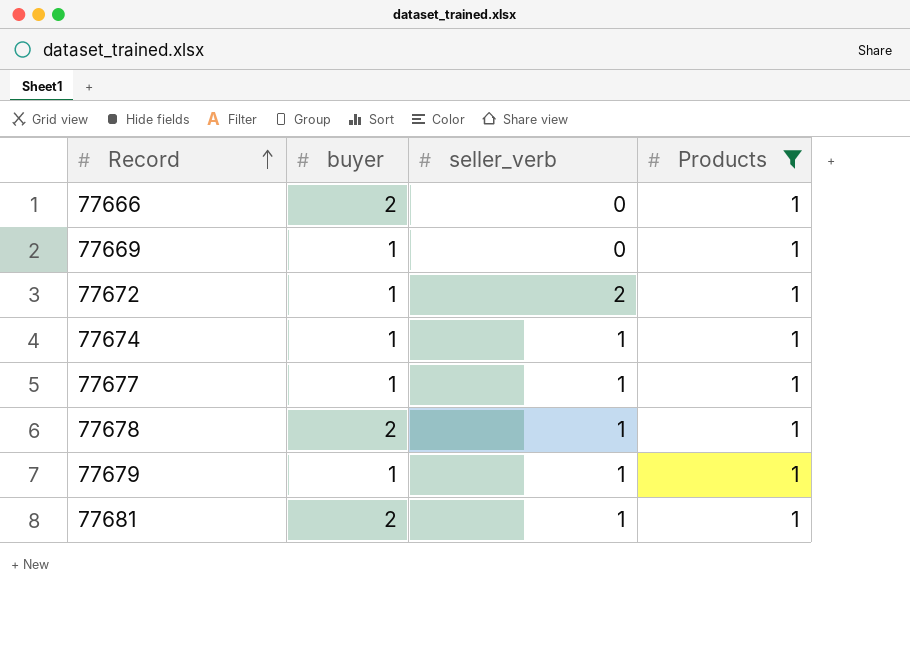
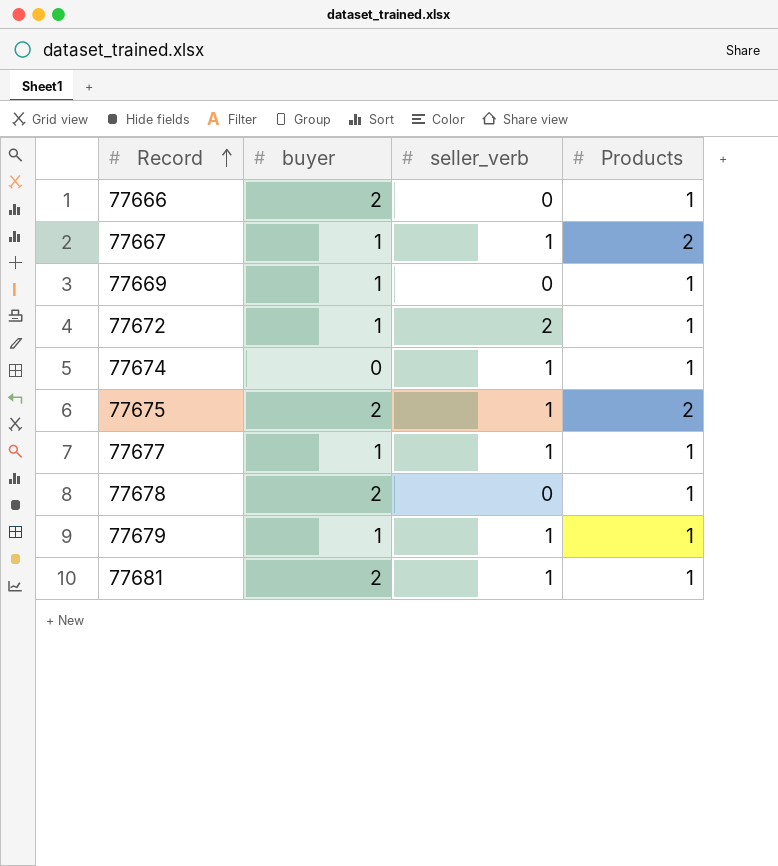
filter: Products = 1 -> none
77674 | buyer: 1 -> 0
77678 | seller_verb: 1 -> 0

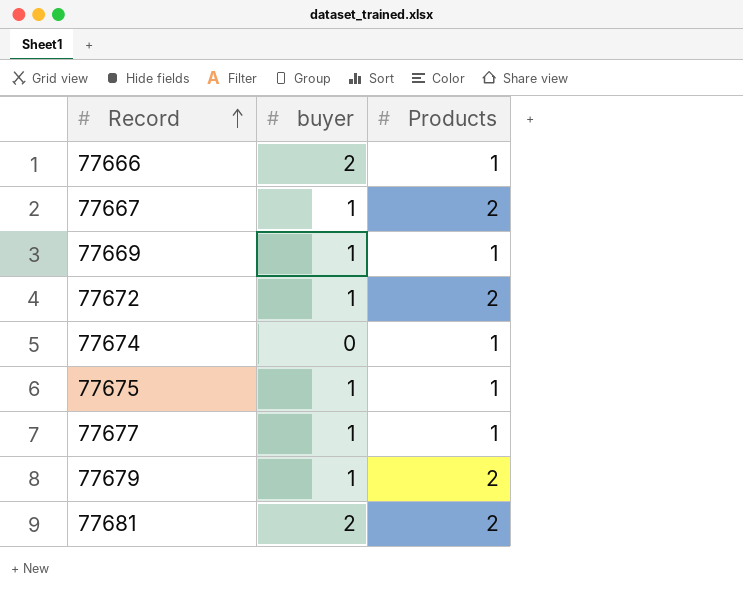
column seller_verb | position: 3 -> none
row 77678: 2 | 0 | 1 -> none
77672 | Products: 1 -> 2
77675 | buyer: 2 -> 1
77675 | Products: 2 -> 1
77679 | Products: 1 -> 2
77681 | Products: 1 -> 2

